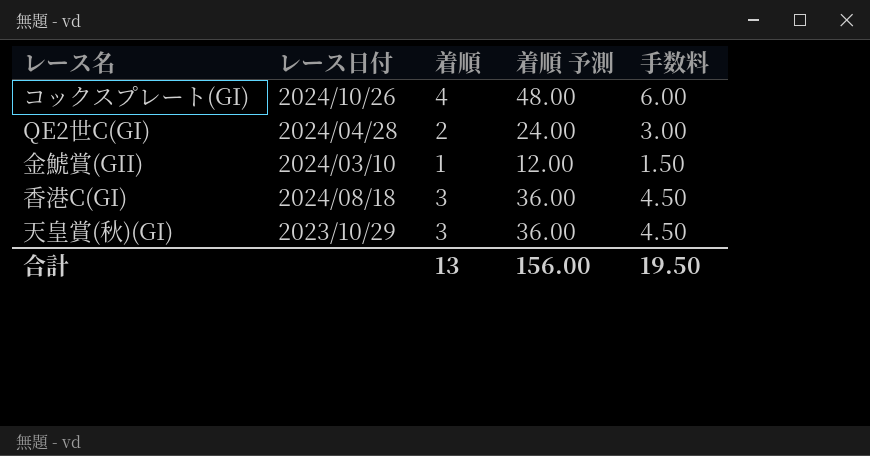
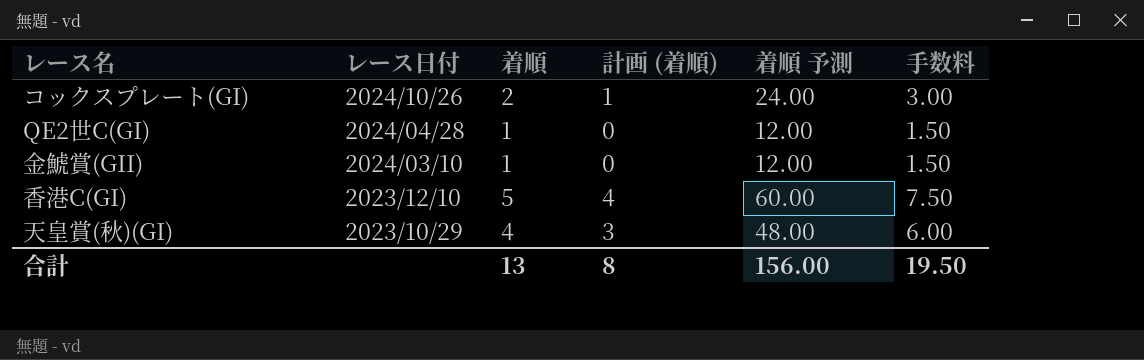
column 計画 (着順) | formula: none -> [着順] - 1
コックスプレート(GI) | 着順: 4 -> 2
コックスプレート(GI) | 着順 予測: 48.00 -> 24.00
コックスプレート(GI) | 手数料: 6.00 -> 3.00
QE2世C(GI) | 着順: 2 -> 1
QE2世C(GI) | 着順 予測: 24.00 -> 12.00
QE2世C(GI) | 手数料: 3.00 -> 1.50
香港C(GI) | レース日付: 2024/08/18 -> 2023/12/10
香港C(GI) | 着順: 3 -> 5
香港C(GI) | 着順 予測: 36.00 -> 60.00
香港C(GI) | 手数料: 4.50 -> 7.50
天皇賞(秋)(GI) | 着順: 3 -> 4
天皇賞(秋)(GI) | 着順 予測: 36.00 -> 48.00
天皇賞(秋)(GI) | 手数料: 4.50 -> 6.00

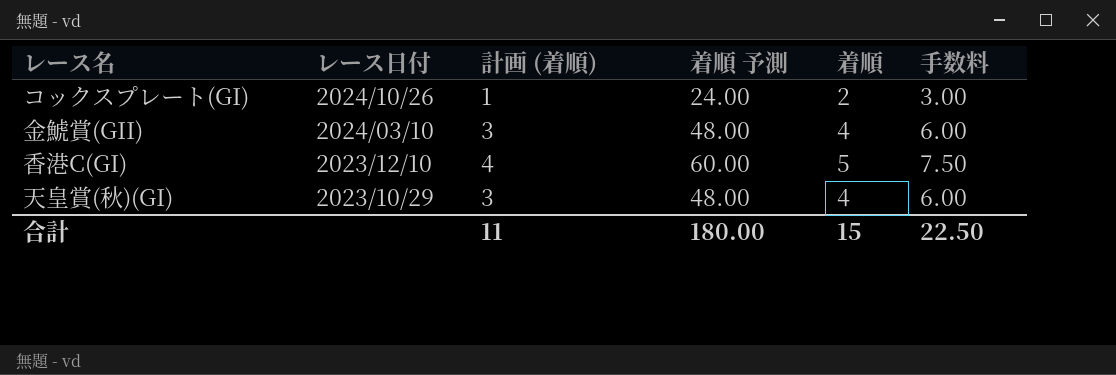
column 着順 | position: 3 -> 5
row QE2世C(GI): 2024/04/28 | 1 | 0 | 12.00 | 1.50 -> none
金鯱賞(GII) | 計画 (着順): 0 -> 3
金鯱賞(GII) | 着順 予測: 12.00 -> 48.00
金鯱賞(GII) | 着順: 1 -> 4
金鯱賞(GII) | 手数料: 1.50 -> 6.00
合計 | 計画 (着順): 8 -> 11
合計 | 着順 予測: 156.00 -> 180.00
合計 | 着順: 13 -> 15
合計 | 手数料: 19.50 -> 22.50

